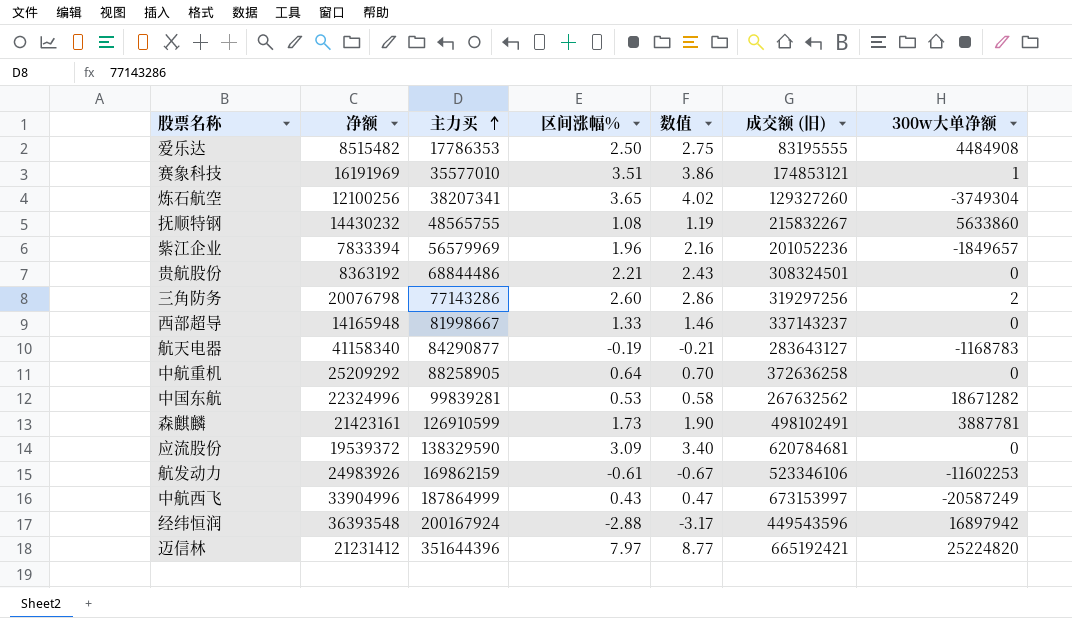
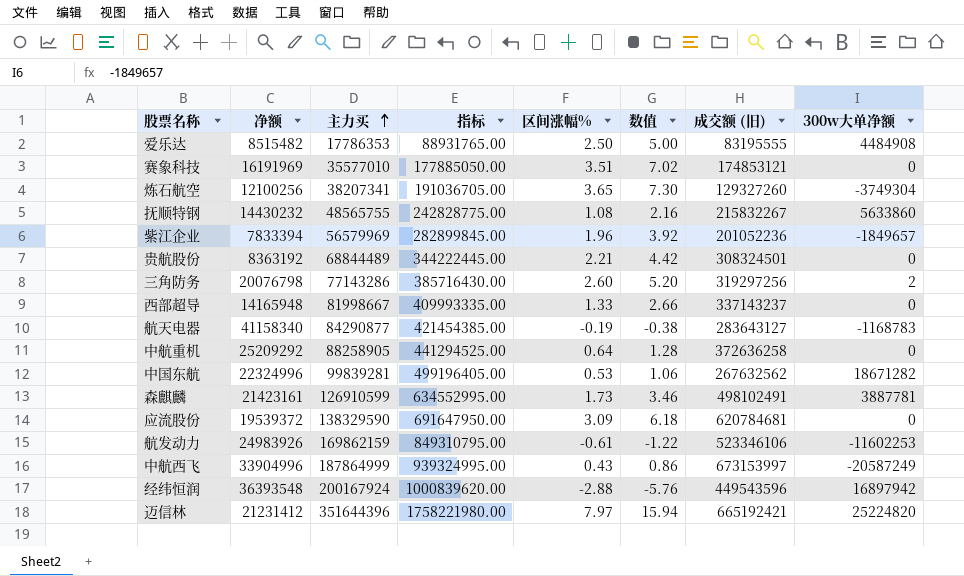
column 指标 | formula: none -> [主力买] * 5
column 数值 | formula: [区间涨幅%] * 1.1 -> [区间涨幅%] * 2
赛象科技 | 300w大单净额: 1 -> 0
贵航股份 | 主力买: 68844486 -> 68844489

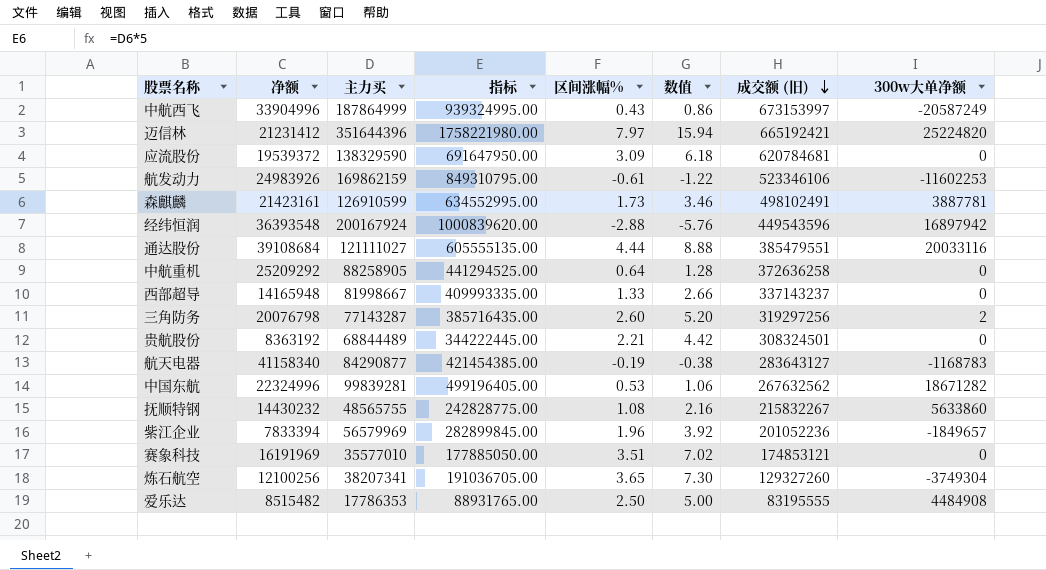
row order: 主力买 ascending -> 成交额 (旧) descending
row 通达股份: none -> 39108684 | 121111027 | 605555135.00 | 4.44 | 8.88 | 385479551 | 20033116
三角防务 | 主力买: 77143286 -> 77143287
三角防务 | 指标: 385716430.00 -> 385716435.00

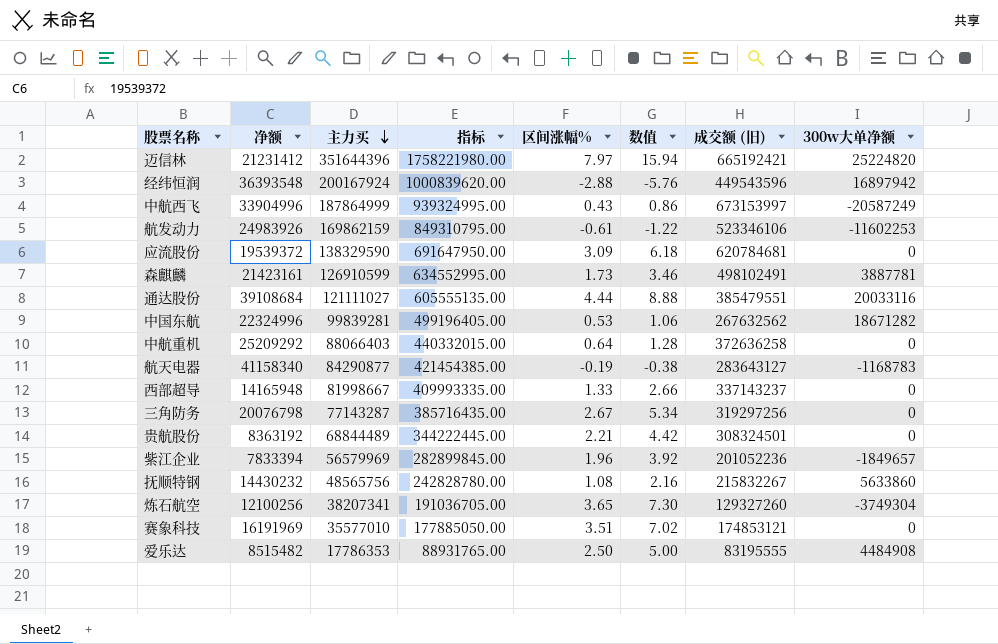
row order: 成交额 (旧) descending -> 主力买 descending
中航重机 | 主力买: 88258905 -> 88066403
中航重机 | 指标: 441294525.00 -> 440332015.00
三角防务 | 区间涨幅%: 2.60 -> 2.67
三角防务 | 数值: 5.20 -> 5.34
三角防务 | 300w大单净额: 2 -> 0
抚顺特钢 | 主力买: 48565755 -> 48565756
抚顺特钢 | 指标: 242828775.00 -> 242828780.00

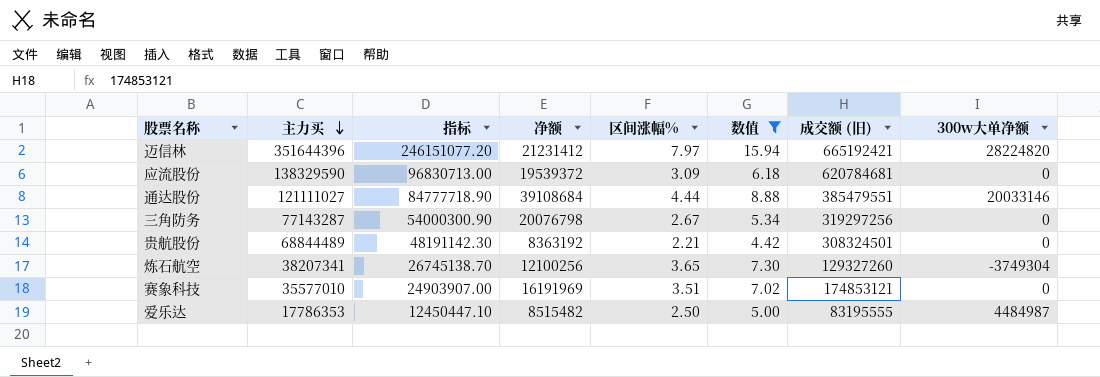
filter: none -> 数值 >= 4.42
column 指标 | formula: [主力买] * 5 -> [主力买] * 0.7
column 净额 | position: 2 -> 4
迈信林 | 300w大单净额: 25224820 -> 28224820
通达股份 | 300w大单净额: 20033116 -> 20033146
爱乐达 | 300w大单净额: 4484908 -> 4484987

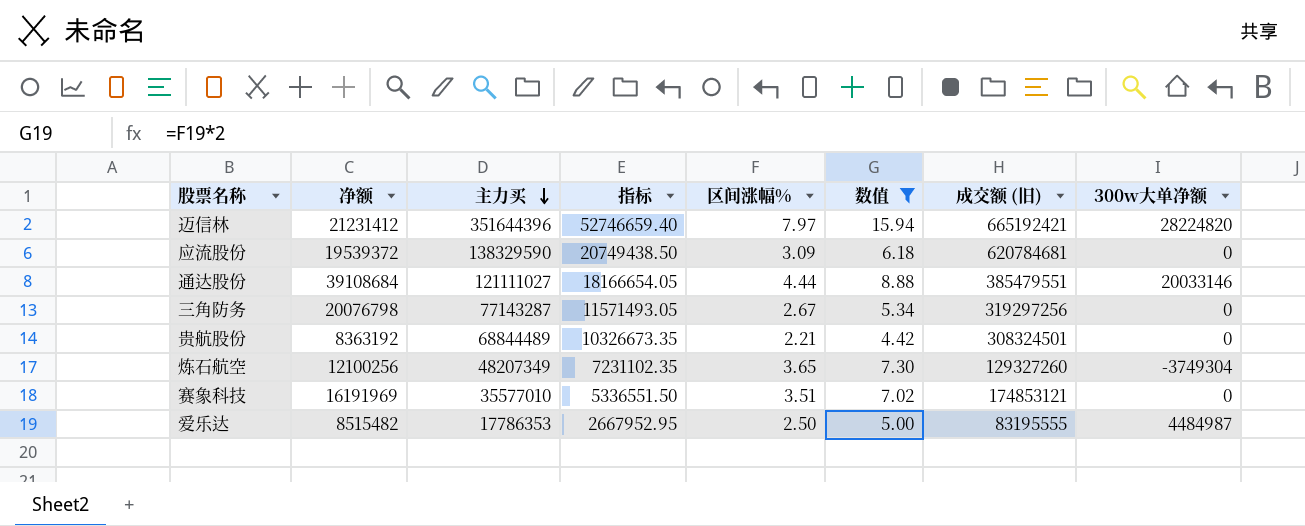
column 净额 | position: 4 -> 2
column 指标 | formula: [主力买] * 0.7 -> [主力买] * 0.15
炼石航空 | 主力买: 38207341 -> 48207349

